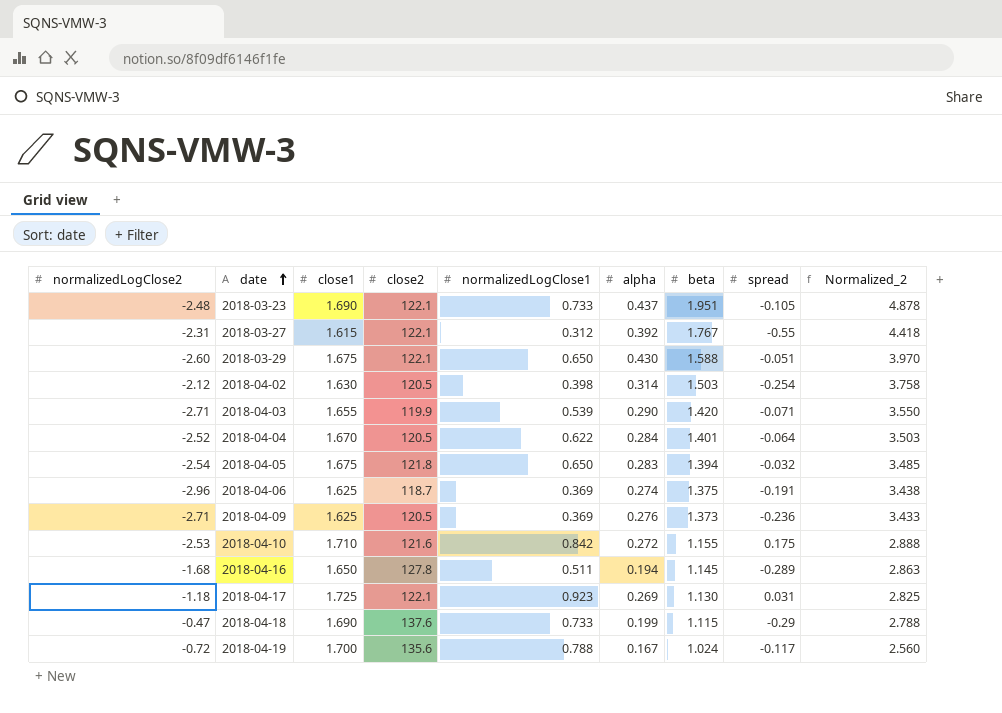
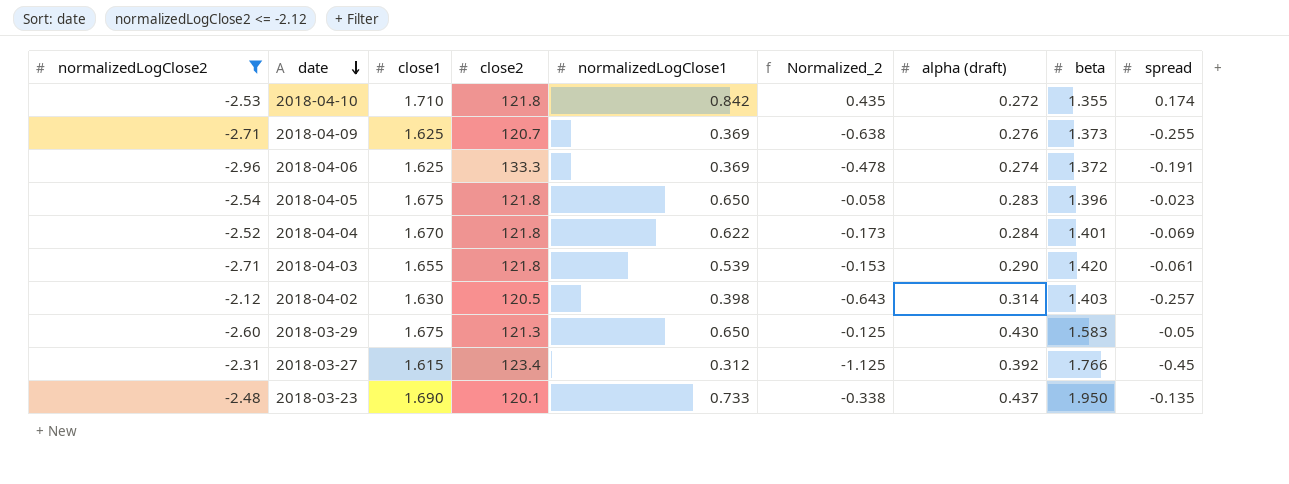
filter: none -> normalizedLogClose2 <= -2.12
row order: date ascending -> date descending
column Normalized_2 | formula: [beta] * 2.5 -> [spread] * 2.5
column Normalized_2 | position: 9 -> 6
column name: alpha -> alpha (draft)
2018-04-10 | close2: 121.6 -> 121.8
2018-04-10 | beta: 1.155 -> 1.355
2018-04-10 | spread: 0.175 -> 0.174
2018-04-09 | close2: 120.5 -> 120.7
2018-04-09 | spread: -0.236 -> -0.255
2018-04-06 | close2: 118.7 -> 133.3
2018-04-06 | beta: 1.375 -> 1.372
2018-04-05 | beta: 1.394 -> 1.396
2018-04-05 | spread: -0.032 -> -0.023
2018-04-04 | close2: 120.5 -> 121.8
2018-04-04 | spread: -0.064 -> -0.069
2018-04-03 | close2: 119.9 -> 121.8
2018-04-03 | spread: -0.071 -> -0.061
2018-04-02 | beta: 1.503 -> 1.403
2018-04-02 | spread: -0.254 -> -0.257
2018-03-29 | close2: 122.1 -> 121.3
2018-03-29 | beta: 1.588 -> 1.583
2018-03-29 | spread: -0.051 -> -0.05
2018-03-27 | close2: 122.1 -> 123.4
2018-03-27 | beta: 1.767 -> 1.766
2018-03-27 | spread: -0.55 -> -0.45
2018-03-23 | close2: 122.1 -> 120.1
2018-03-23 | beta: 1.951 -> 1.950
2018-03-23 | spread: -0.105 -> -0.135

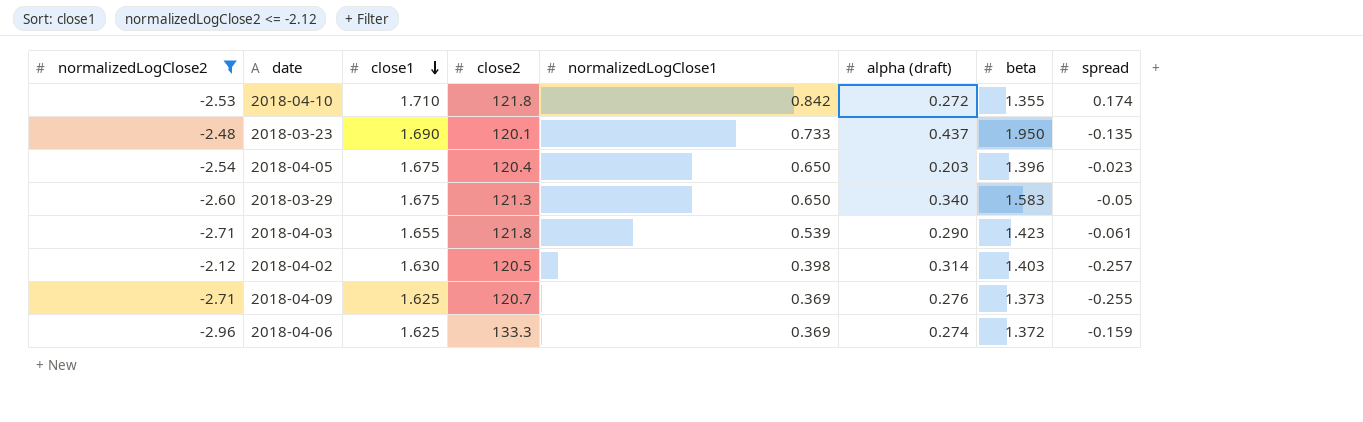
row order: date descending -> close1 descending
column Normalized_2 | formula: [spread] * 2.5 -> none
row 2018-04-04: -2.52 | 1.670 | 121.8 | 0.622 | -0.173 | 0.284 | 1.401 | -0.069 -> none
row 2018-03-27: -2.31 | 1.615 | 123.4 | 0.312 | -1.125 | 0.392 | 1.766 | -0.45 -> none
2018-04-05 | close2: 121.8 -> 120.4
2018-04-05 | alpha (draft): 0.283 -> 0.203
2018-03-29 | alpha (draft): 0.430 -> 0.340
2018-04-03 | beta: 1.420 -> 1.423
2018-04-06 | spread: -0.191 -> -0.159

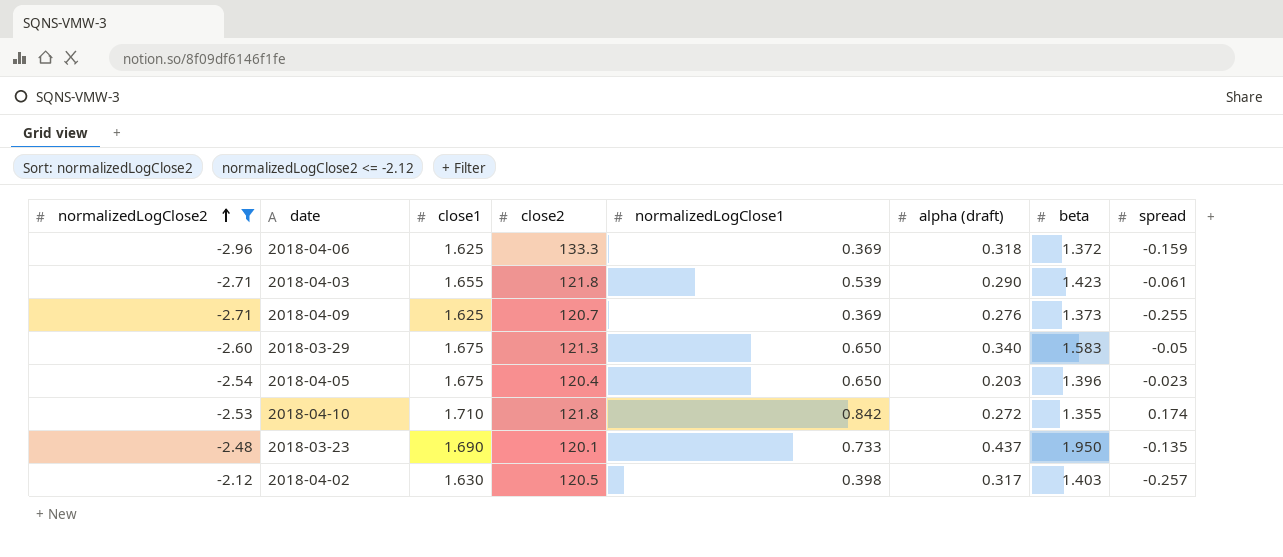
row order: close1 descending -> normalizedLogClose2 ascending
2018-04-06 | alpha (draft): 0.274 -> 0.318
2018-04-02 | alpha (draft): 0.314 -> 0.317

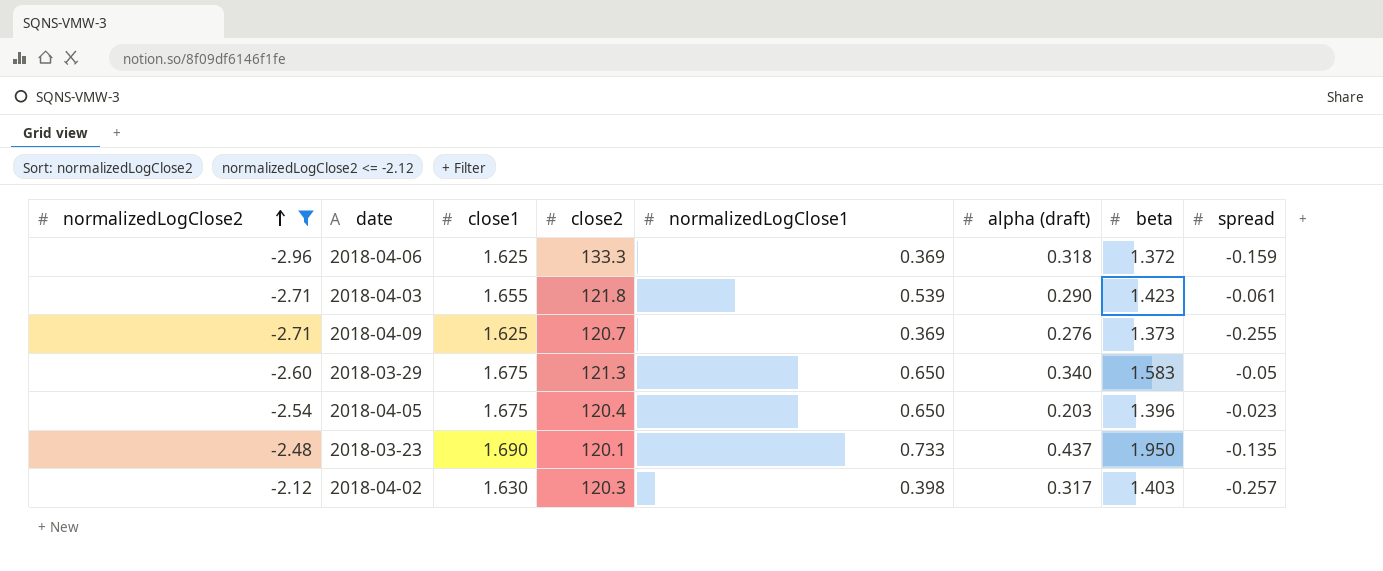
row 2018-04-10: -2.53 | 1.710 | 121.8 | 0.842 | 0.272 | 1.355 | 0.174 -> none
2018-04-02 | close2: 120.5 -> 120.3

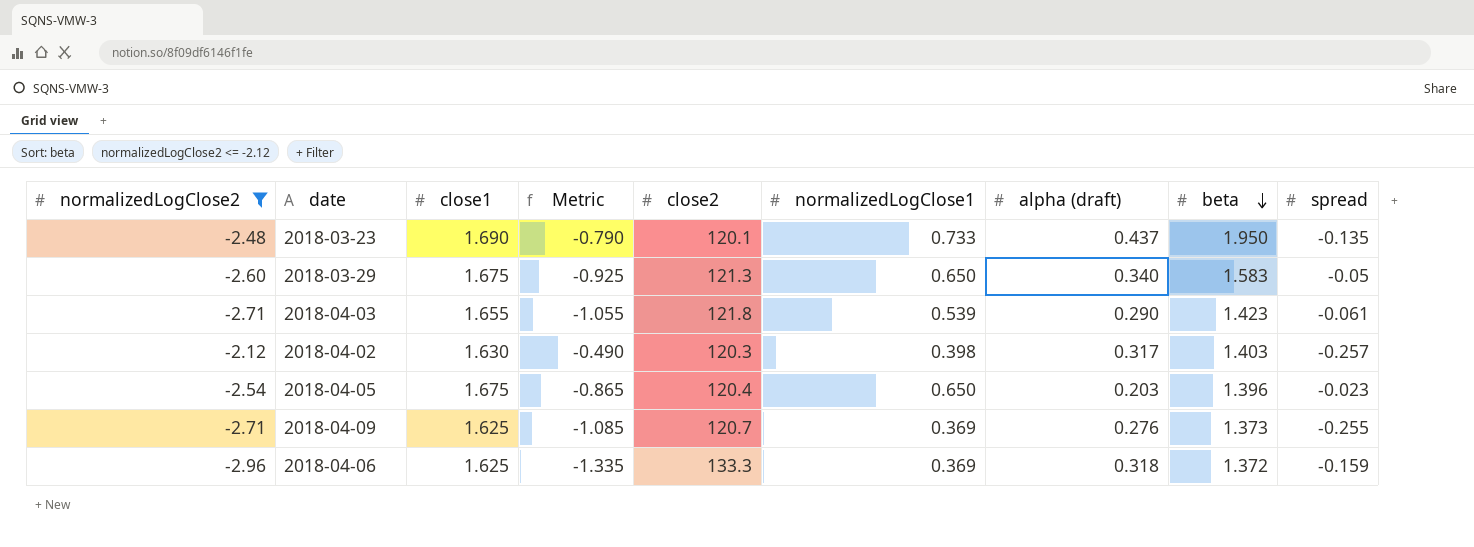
row order: normalizedLogClose2 ascending -> beta descending
column Metric | formula: none -> [normalizedLogClose2] + [close1]

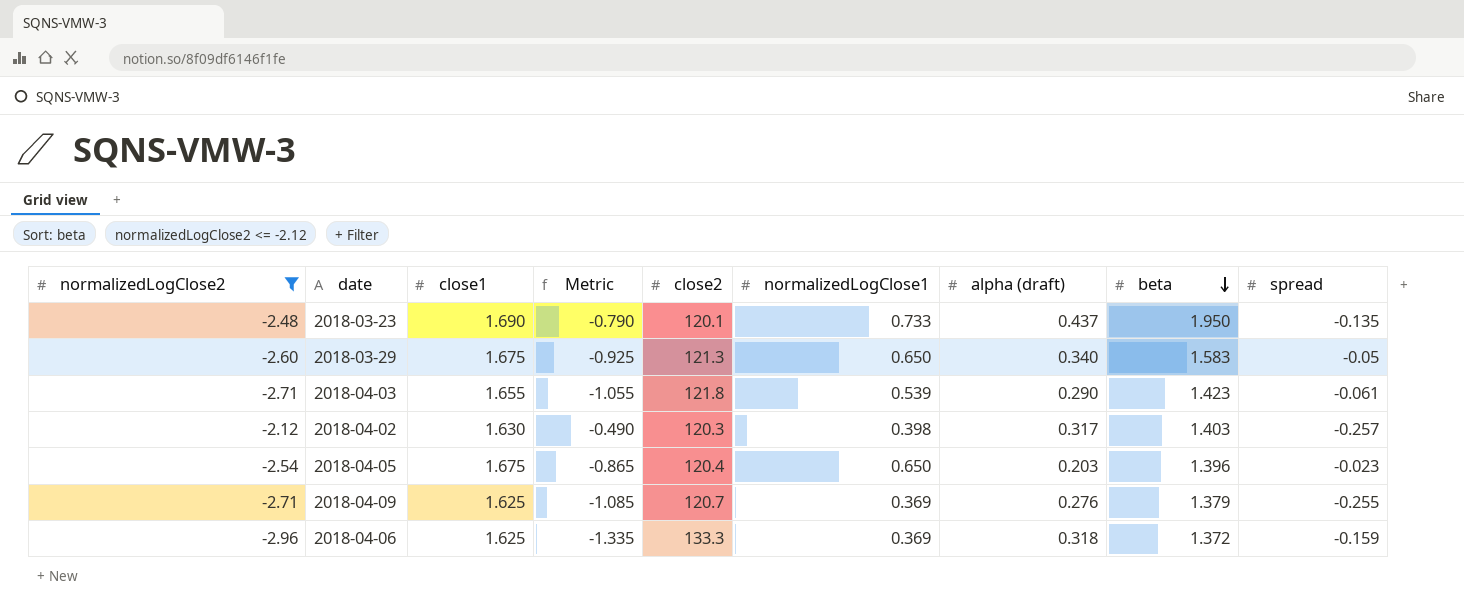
2018-04-09 | beta: 1.373 -> 1.379

